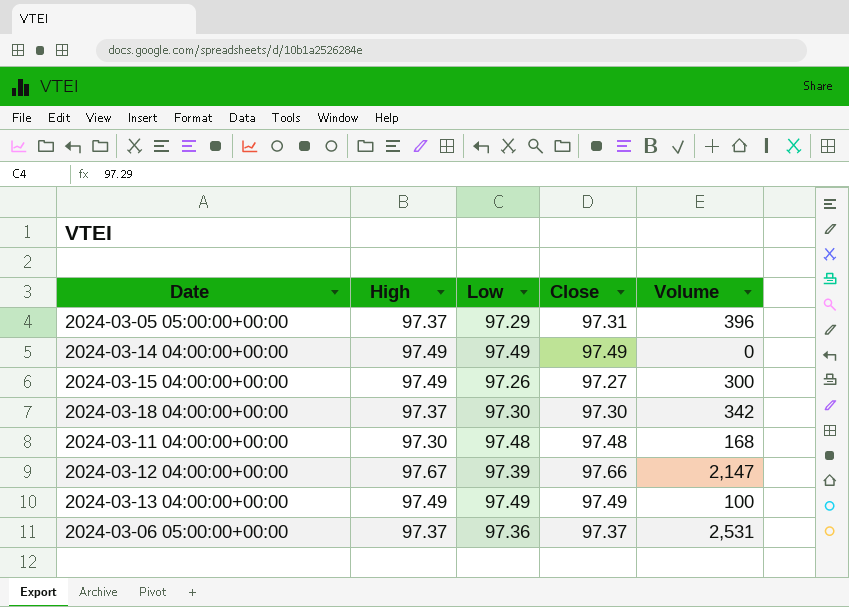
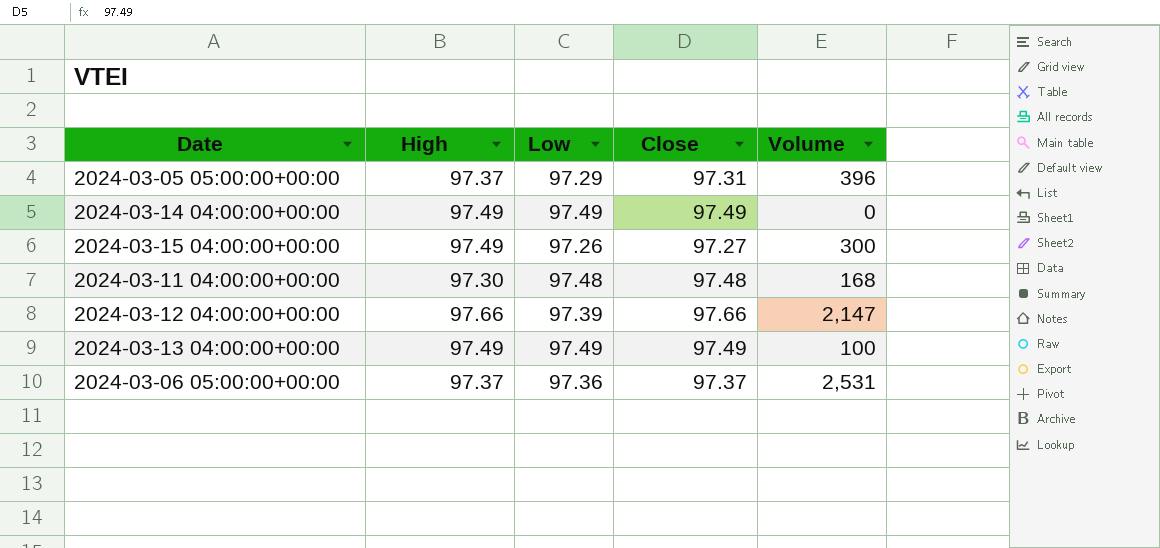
row 2024-03-18 04:00:00+00:00: 97.37 | 97.30 | 97.30 | 342 -> none
2024-03-12 04:00:00+00:00 | High: 97.67 -> 97.66

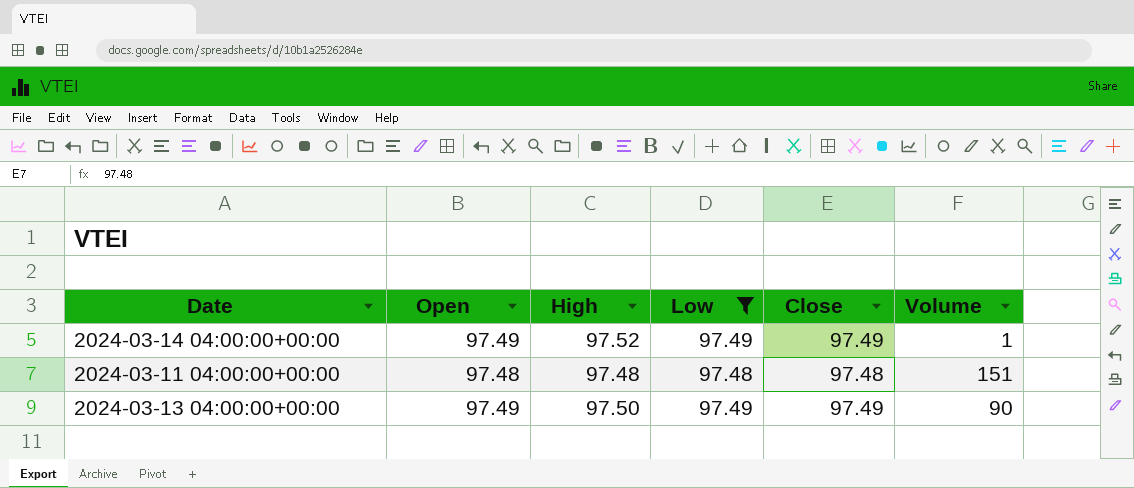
filter: none -> Low >= 97.48
column Open | position: none -> 2
2024-03-14 04:00:00+00:00 | High: 97.49 -> 97.52
2024-03-14 04:00:00+00:00 | Volume: 0 -> 1
2024-03-11 04:00:00+00:00 | High: 97.30 -> 97.48
2024-03-11 04:00:00+00:00 | Volume: 168 -> 151
2024-03-13 04:00:00+00:00 | High: 97.49 -> 97.50
2024-03-13 04:00:00+00:00 | Volume: 100 -> 90

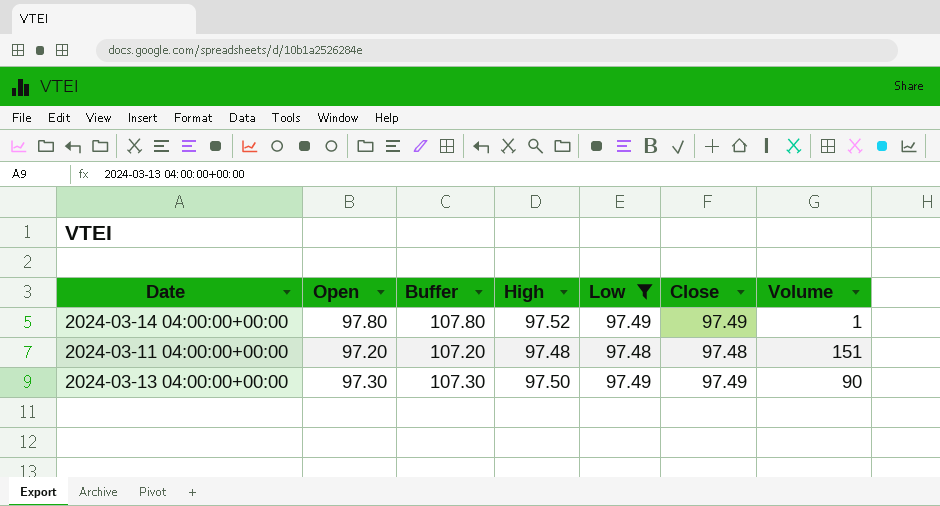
column Buffer | formula: none -> [Open] + 10
2024-03-14 04:00:00+00:00 | Open: 97.49 -> 97.80
2024-03-11 04:00:00+00:00 | Open: 97.48 -> 97.20
2024-03-13 04:00:00+00:00 | Open: 97.49 -> 97.30

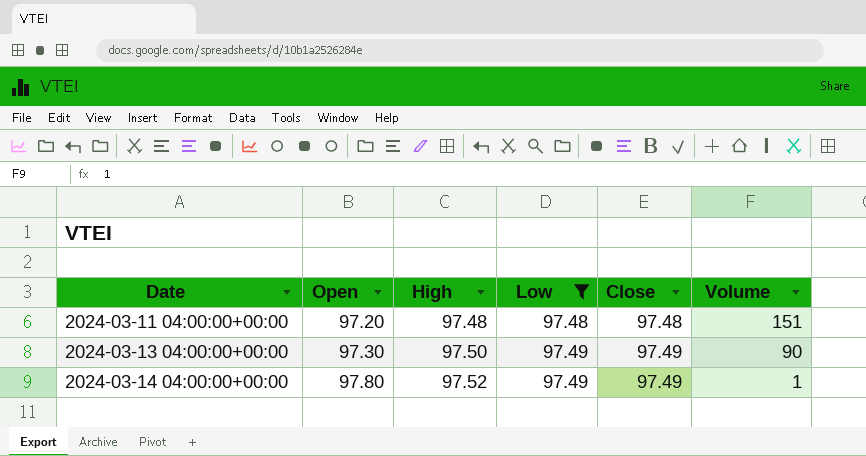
row order: none -> Date ascending
column Buffer | formula: [Open] + 10 -> none

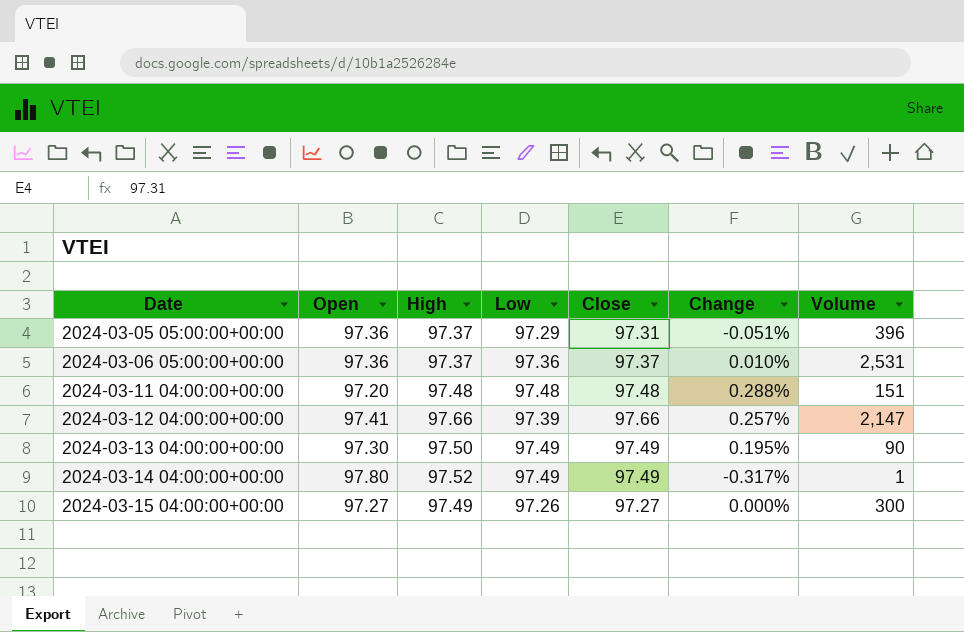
filter: Low >= 97.48 -> none
column Change | formula: none -> ([Close] - [Open]) / [Open]

